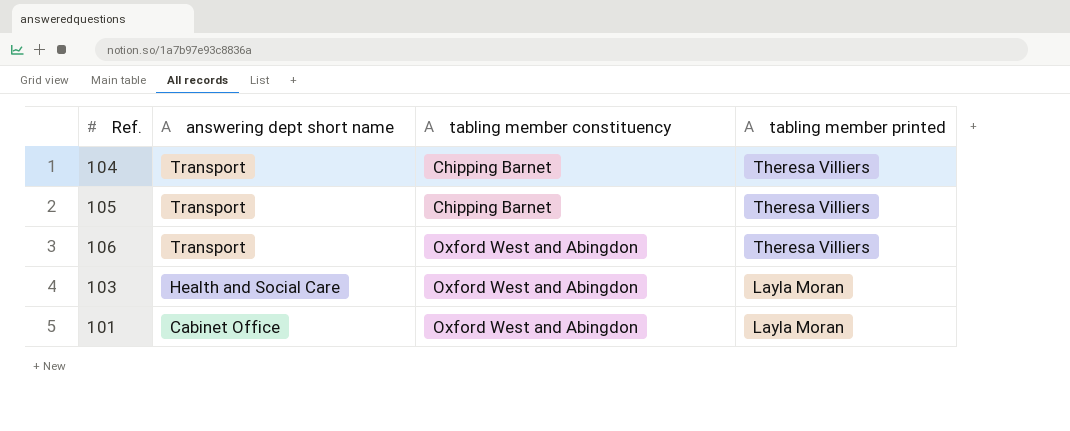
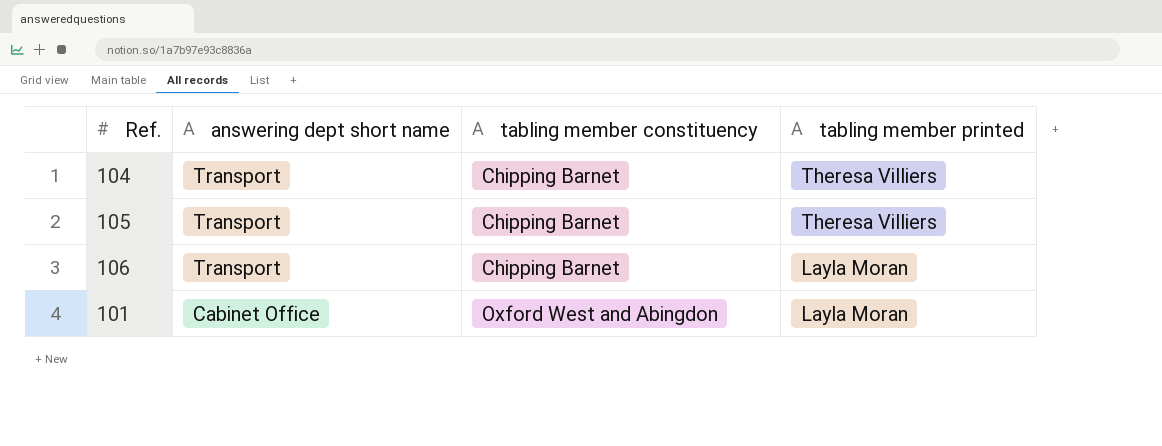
row 103: Health and Social Care | Oxford West and Abingdon | Layla Moran -> none
106 | tabling member constituency: Oxford West and Abingdon -> Chipping Barnet
106 | tabling member printed: Theresa Villiers -> Layla Moran

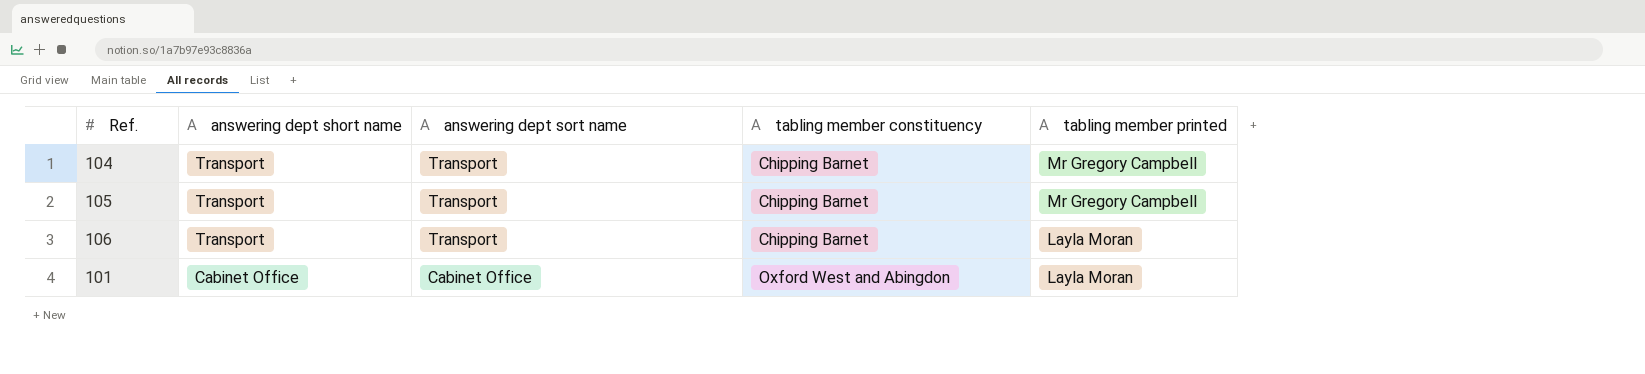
column answering dept sort name | position: none -> 3
104 | tabling member printed: Theresa Villiers -> Mr Gregory Campbell
105 | tabling member printed: Theresa Villiers -> Mr Gregory Campbell

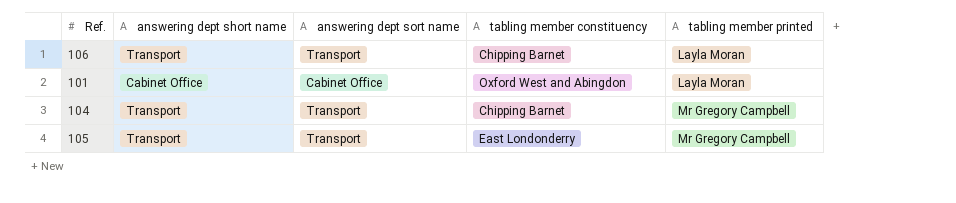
row order: answering dept short name descending -> tabling member printed ascending
105 | tabling member constituency: Chipping Barnet -> East Londonderry

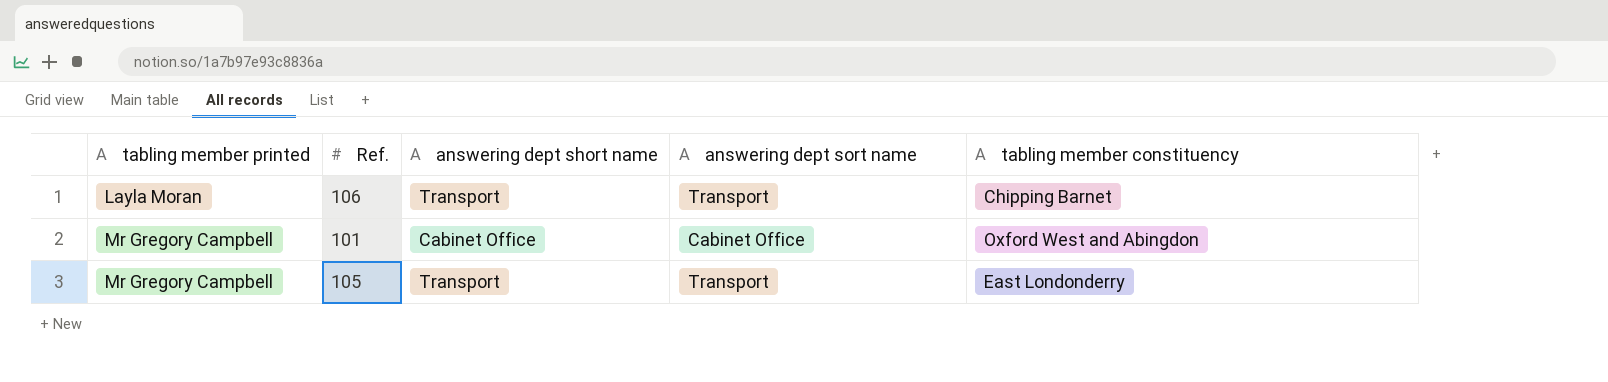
column tabling member printed | position: 5 -> 1
row 104: Transport | Transport | Chipping Barnet | Mr Gregory Campbell -> none
101 | tabling member printed: Layla Moran -> Mr Gregory Campbell

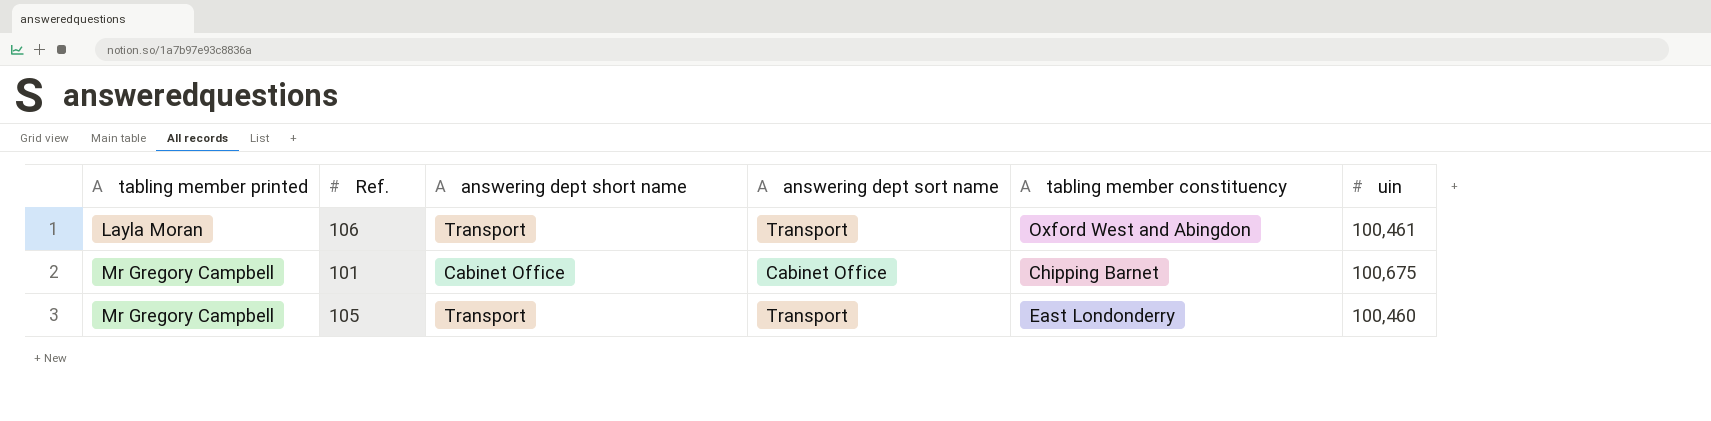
column uin | position: none -> 6
106 | tabling member constituency: Chipping Barnet -> Oxford West and Abingdon
101 | tabling member constituency: Oxford West and Abingdon -> Chipping Barnet

